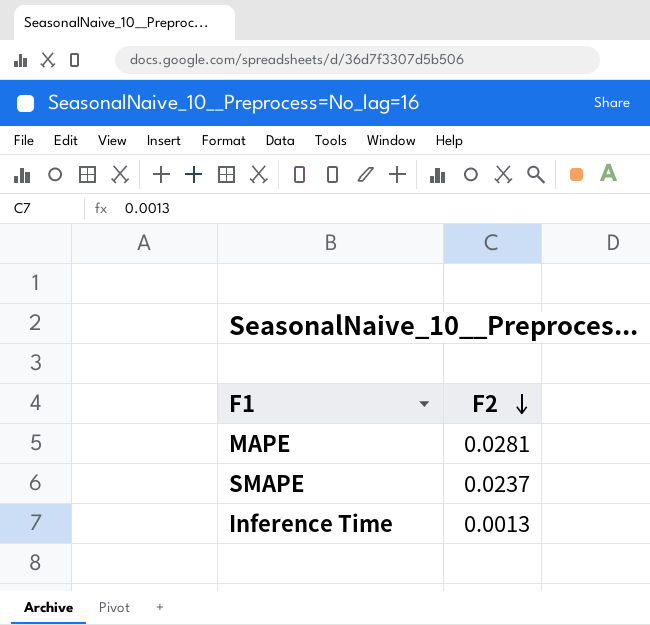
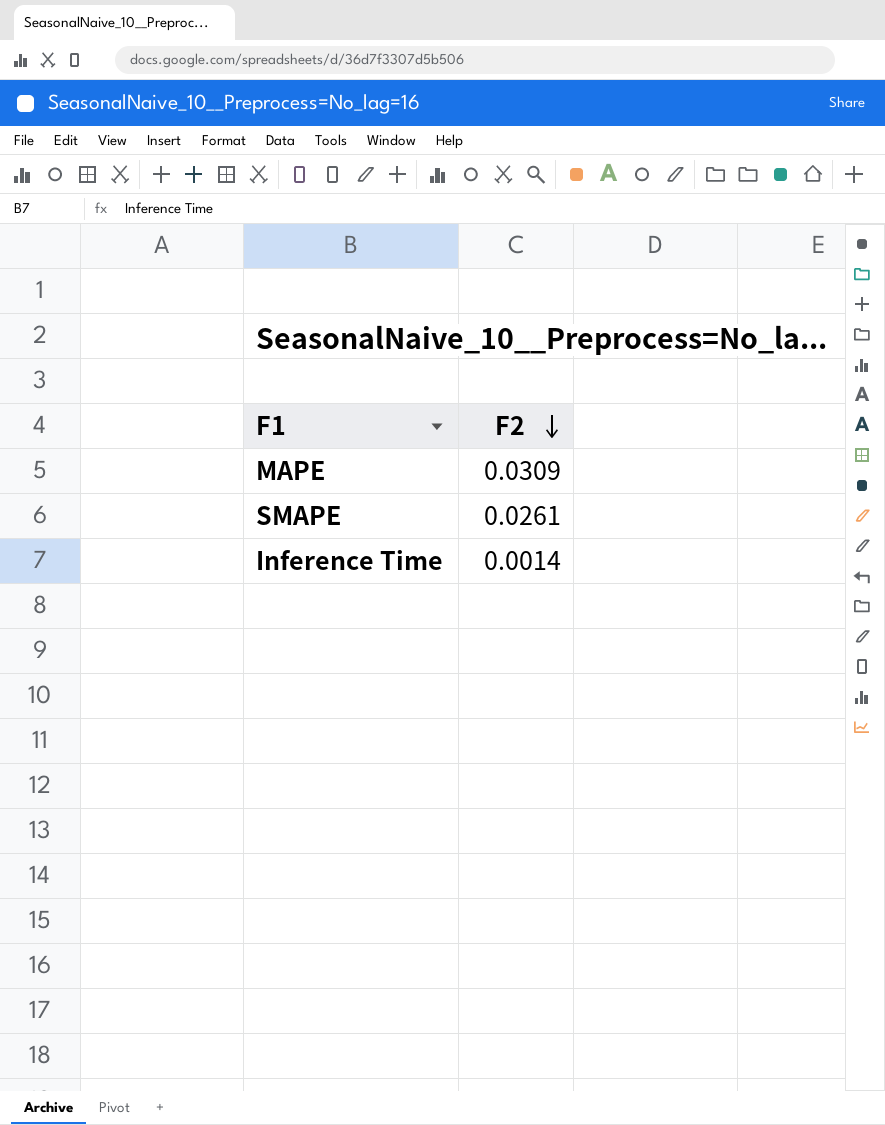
MAPE | F2: 0.0281 -> 0.0309
SMAPE | F2: 0.0237 -> 0.0261
Inference Time | F2: 0.0013 -> 0.0014

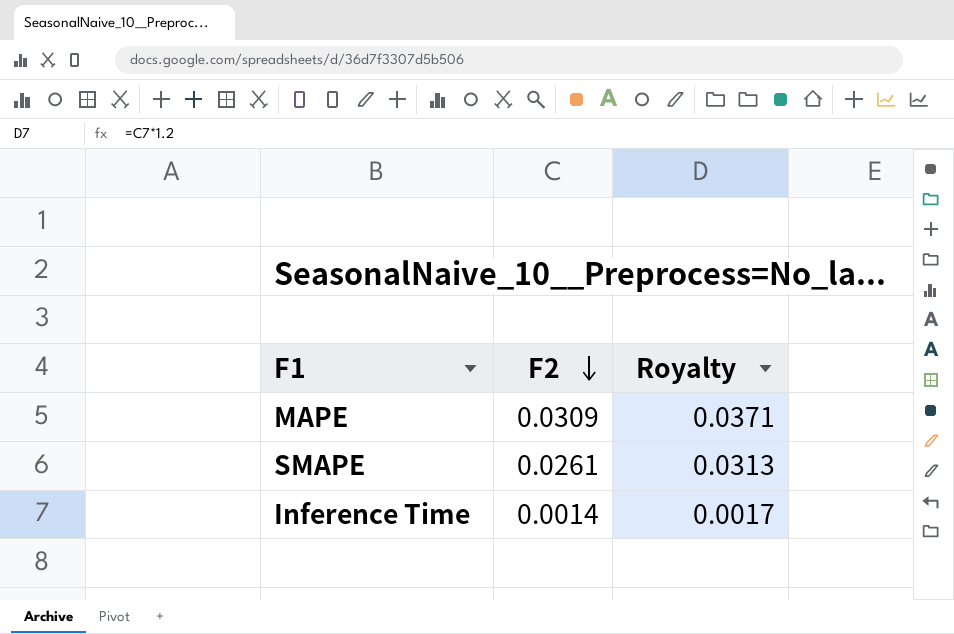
column Royalty | formula: none -> [F2] * 1.2

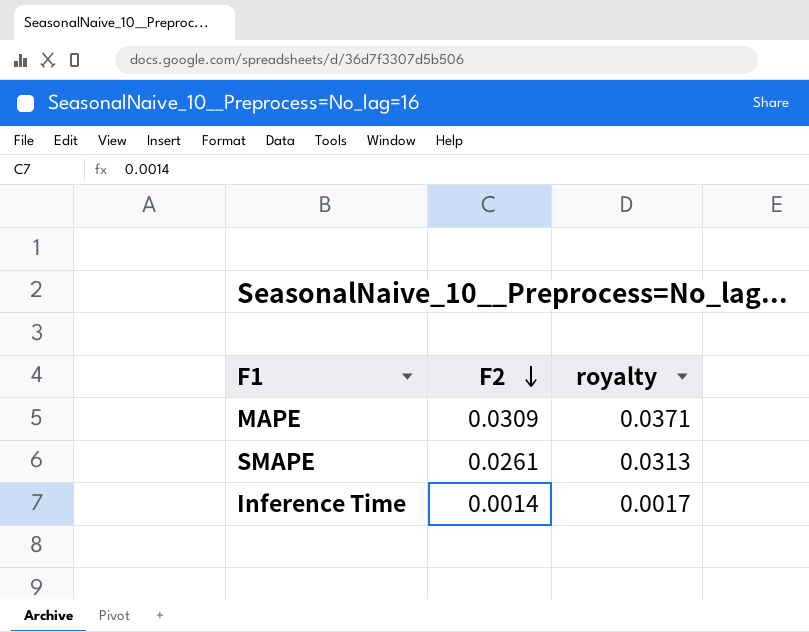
column name: Royalty -> royalty

